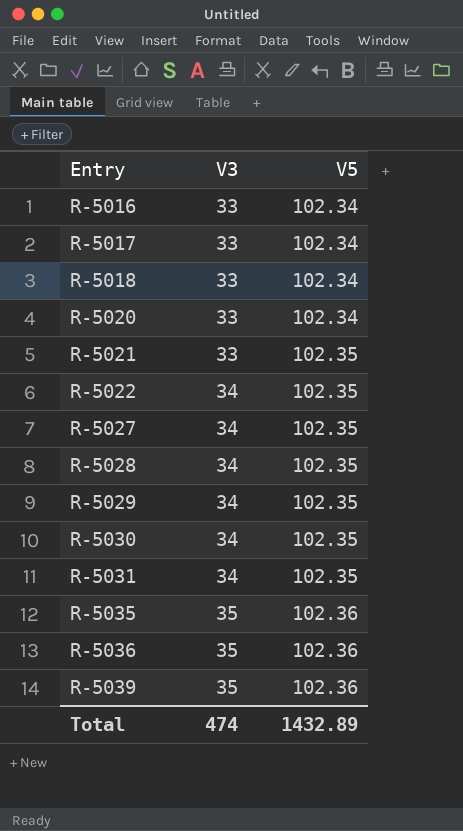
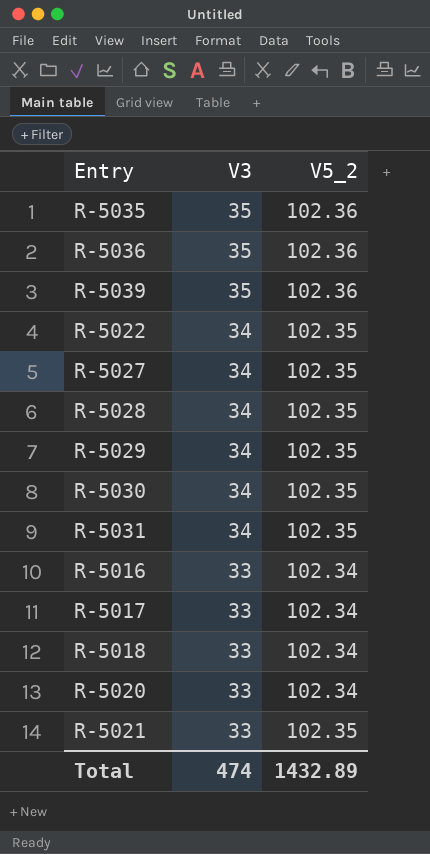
row order: Entry ascending -> V3 descending
column name: V5 -> V5_2

